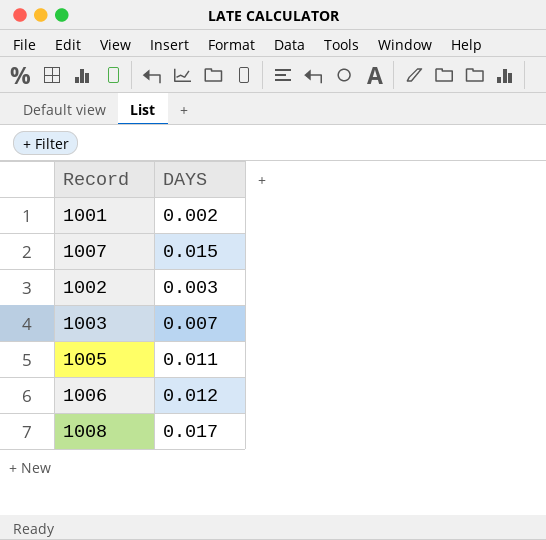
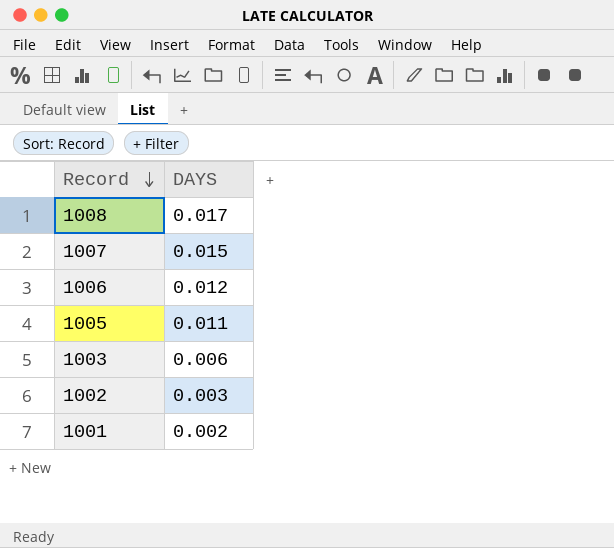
row order: none -> Record descending
1003 | DAYS: 0.007 -> 0.006

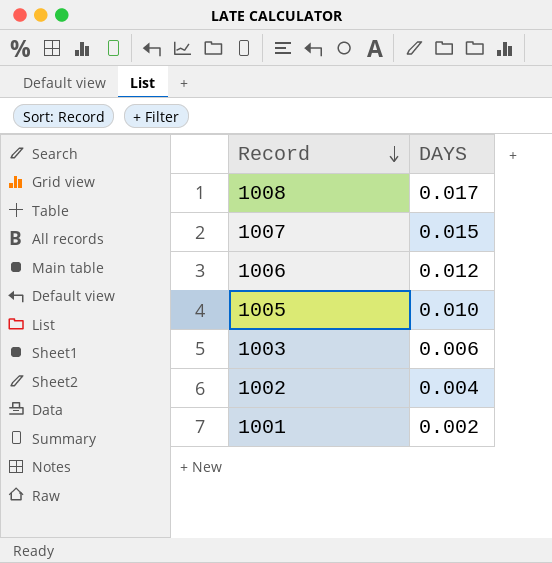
1005 | DAYS: 0.011 -> 0.010
1002 | DAYS: 0.003 -> 0.004

